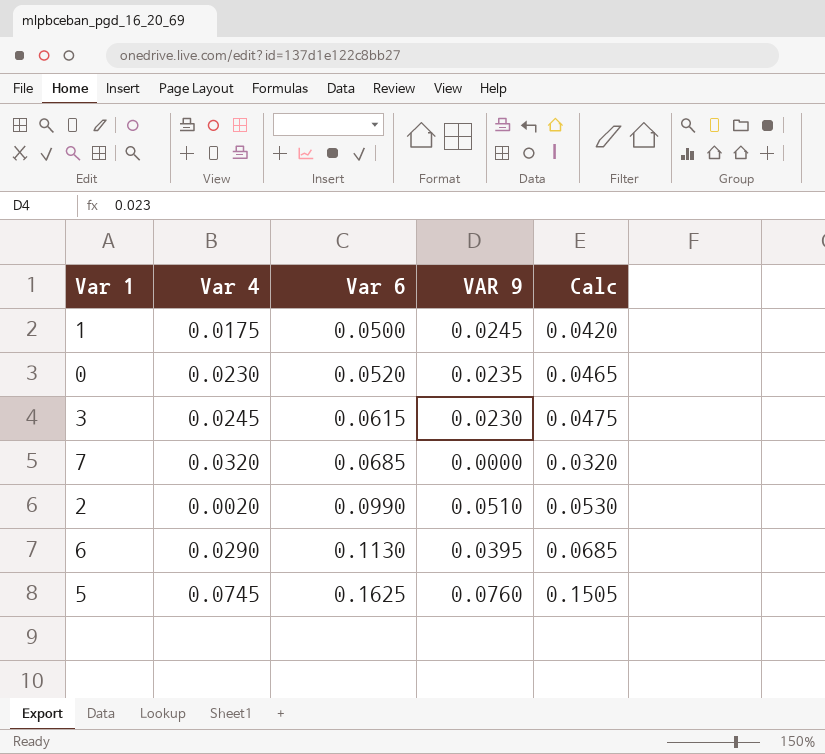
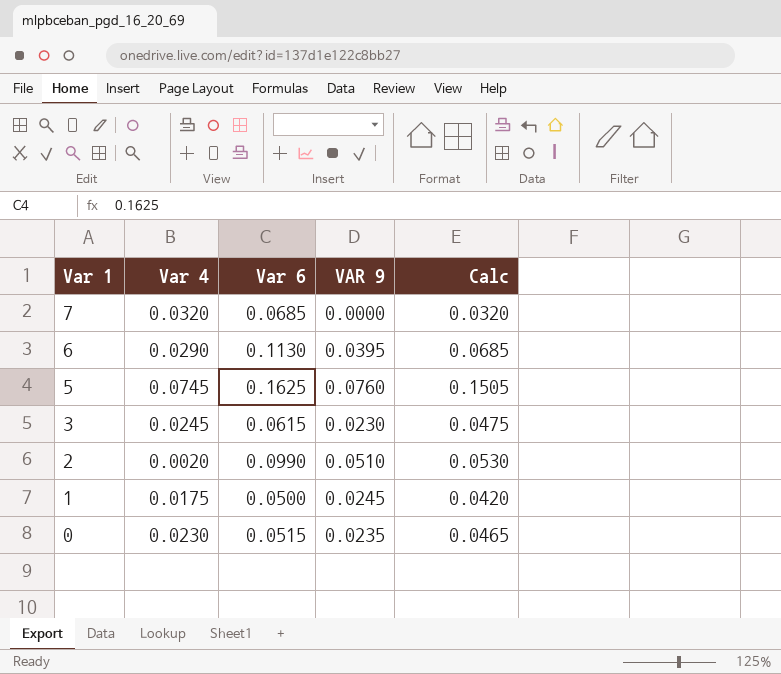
row order: Var 6 ascending -> Var 1 descending
0 | Var 6: 0.0520 -> 0.0515

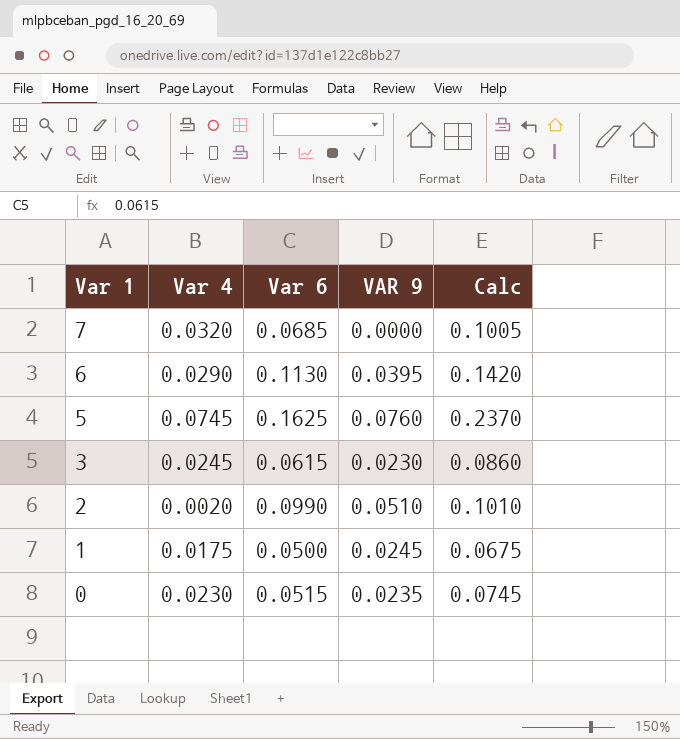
column Calc | formula: [Var 4] + [VAR 9] -> [Var 4] + [Var 6]

